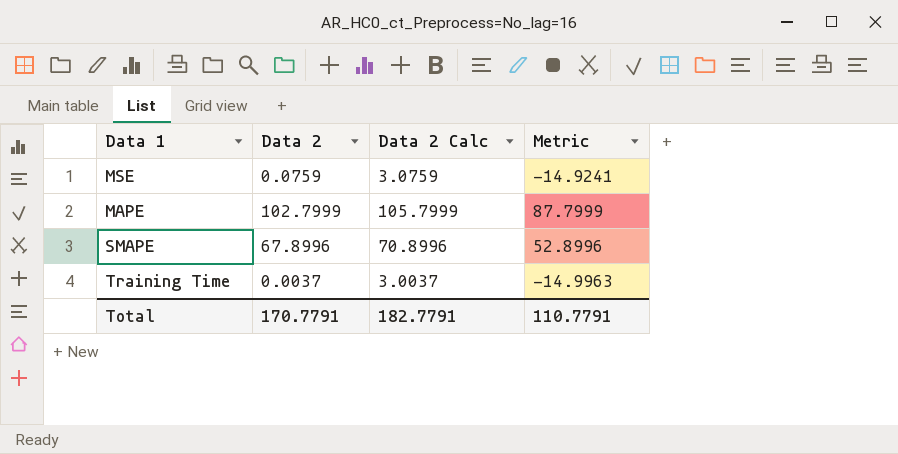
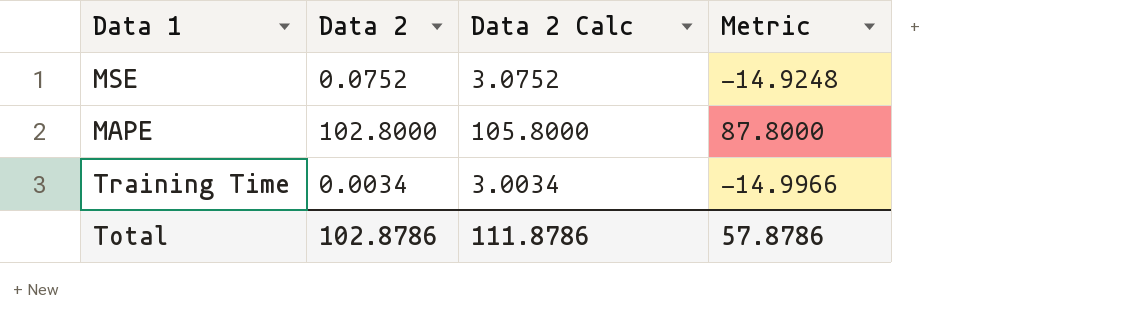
row SMAPE: 67.8996 | 70.8996 | 52.8996 -> none
MSE | Data 2: 0.0759 -> 0.0752
MSE | Data 2 Calc: 3.0759 -> 3.0752
MSE | Metric: -14.9241 -> -14.9248
MAPE | Data 2: 102.7999 -> 102.8000
MAPE | Data 2 Calc: 105.7999 -> 105.8000
MAPE | Metric: 87.7999 -> 87.8000
Training Time | Data 2: 0.0037 -> 0.0034
Training Time | Data 2 Calc: 3.0037 -> 3.0034
Training Time | Metric: -14.9963 -> -14.9966
Total | Data 2: 170.7791 -> 102.8786
Total | Data 2 Calc: 182.7791 -> 111.8786
Total | Metric: 110.7791 -> 57.8786

